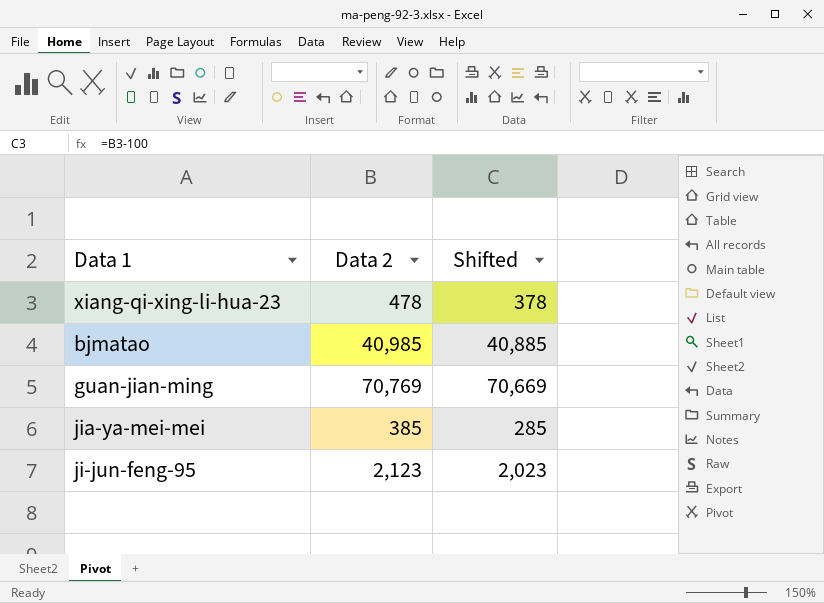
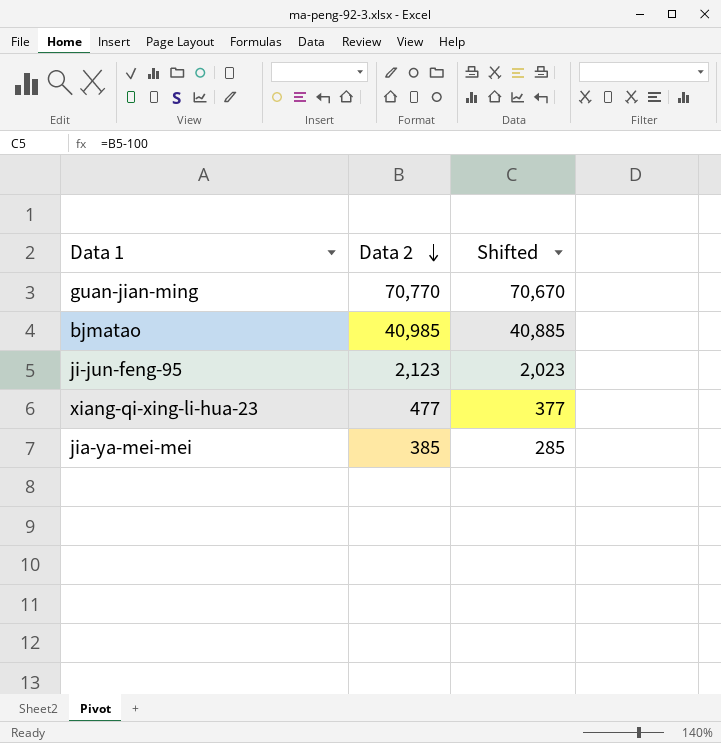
row order: none -> Data 2 descending
guan-jian-ming | Data 2: 70,769 -> 70,770
guan-jian-ming | Shifted: 70,669 -> 70,670
xiang-qi-xing-li-hua-23 | Data 2: 478 -> 477
xiang-qi-xing-li-hua-23 | Shifted: 378 -> 377

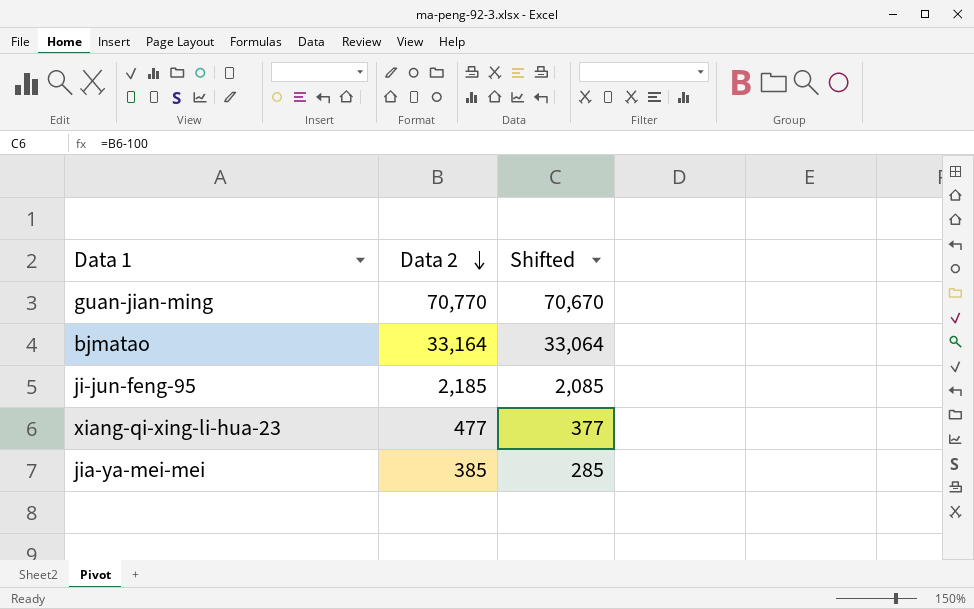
bjmatao | Data 2: 40,985 -> 33,164
bjmatao | Shifted: 40,885 -> 33,064
ji-jun-feng-95 | Data 2: 2,123 -> 2,185
ji-jun-feng-95 | Shifted: 2,023 -> 2,085

